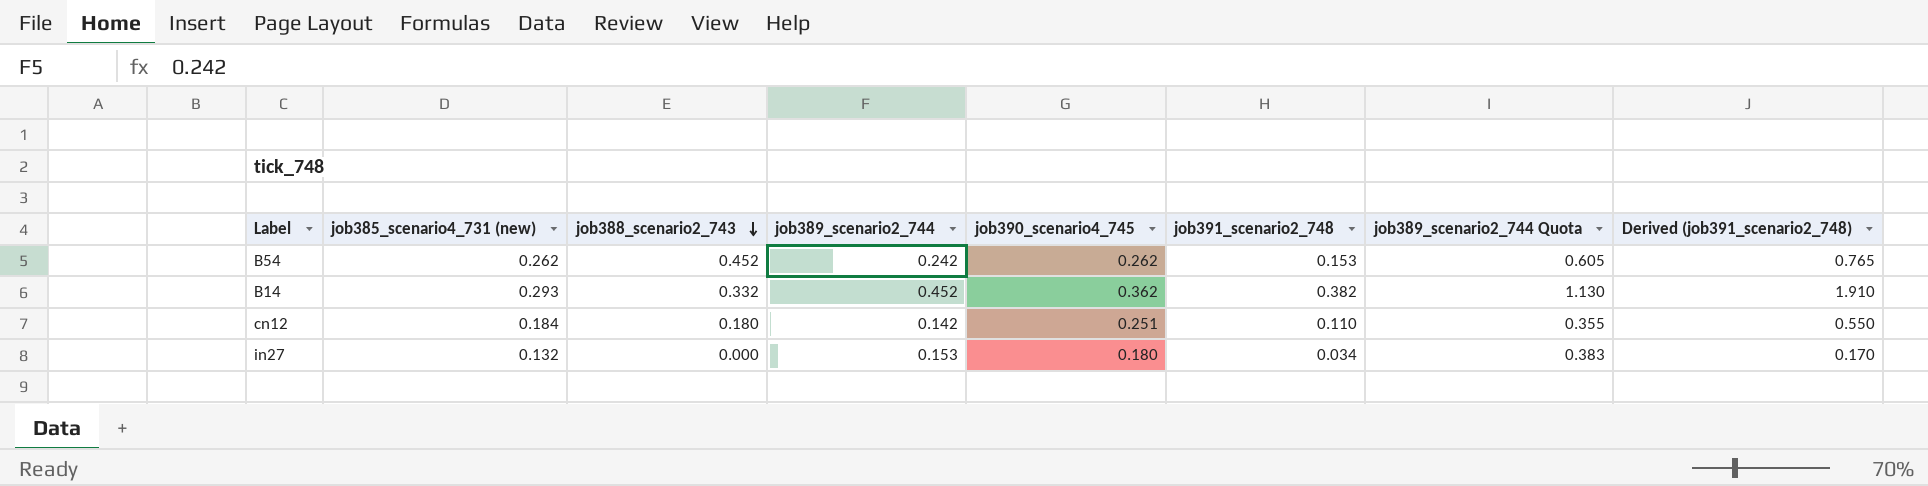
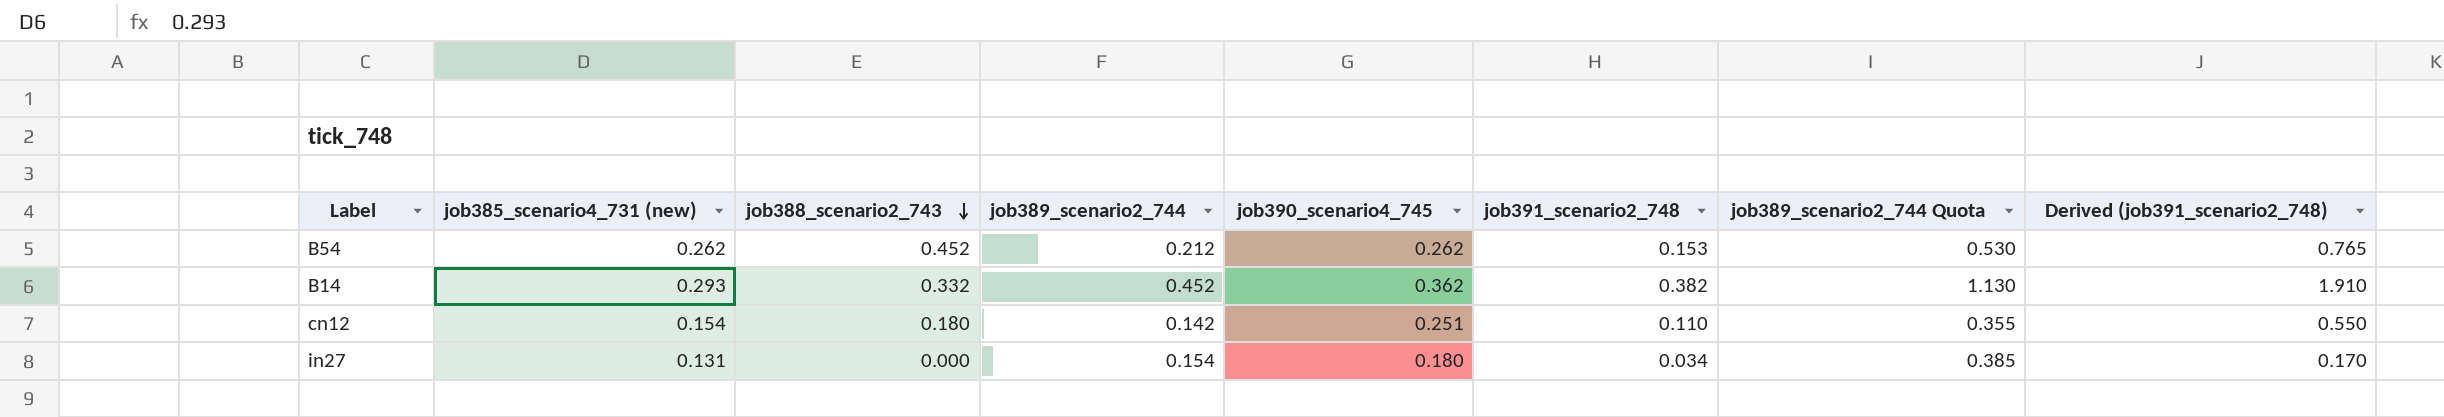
B54 | job389_scenario2_744: 0.242 -> 0.212
B54 | job389_scenario2_744 Quota: 0.605 -> 0.530
cn12 | job385_scenario4_731 (new): 0.184 -> 0.154
in27 | job385_scenario4_731 (new): 0.132 -> 0.131
in27 | job389_scenario2_744: 0.153 -> 0.154
in27 | job389_scenario2_744 Quota: 0.383 -> 0.385

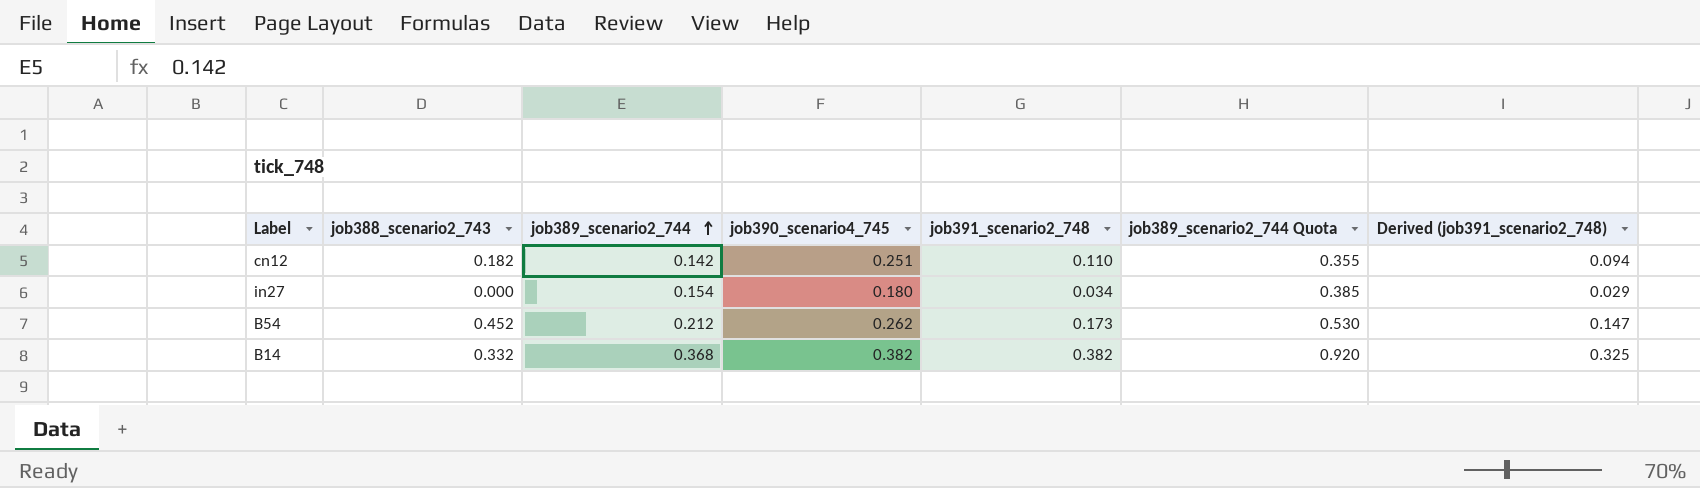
row order: job388_scenario2_743 descending -> job389_scenario2_744 ascending
column job385_scenario4_731 (new) | position: 2 -> none
column Derived (job391_scenario2_748) | formula: [job391_scenario2_748] * 5 -> [job391_scenario2_748] * 0.85
cn12 | job388_scenario2_743: 0.180 -> 0.182
B54 | job391_scenario2_748: 0.153 -> 0.173
B14 | job389_scenario2_744: 0.452 -> 0.368
B14 | job390_scenario4_745: 0.362 -> 0.382
B14 | job389_scenario2_744 Quota: 1.130 -> 0.920

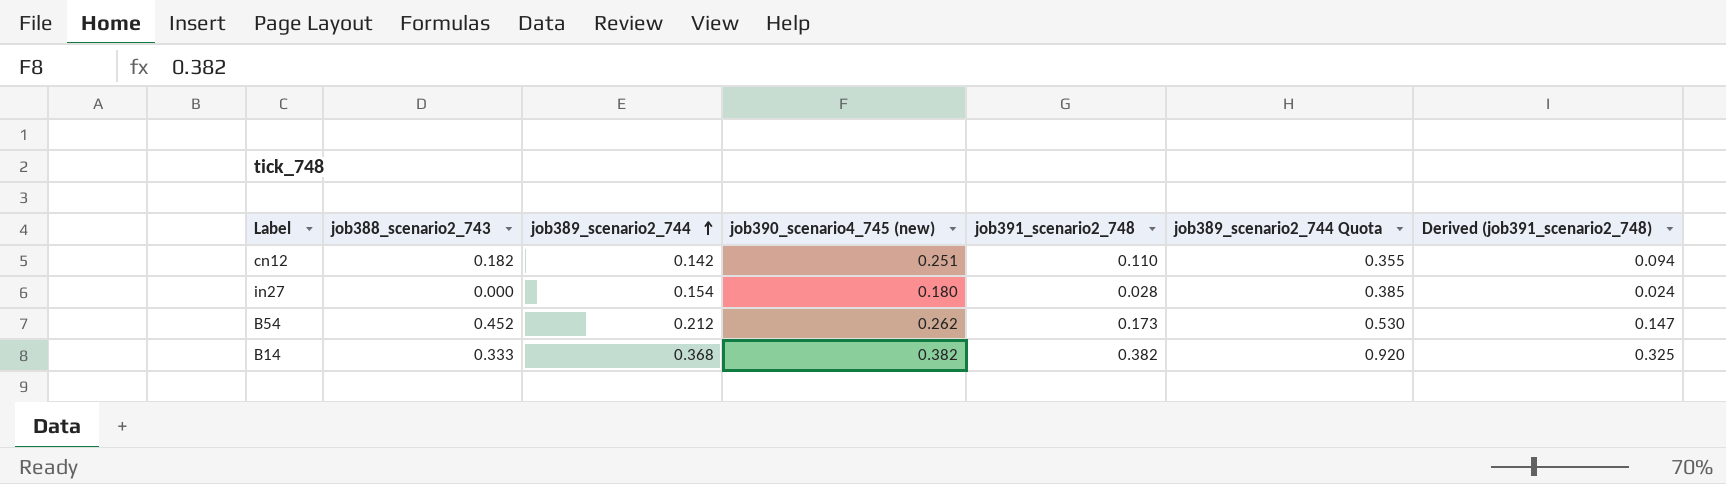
column name: job390_scenario4_745 -> job390_scenario4_745 (new)
in27 | job391_scenario2_748: 0.034 -> 0.028
in27 | Derived (job391_scenario2_748): 0.029 -> 0.024
B14 | job388_scenario2_743: 0.332 -> 0.333

